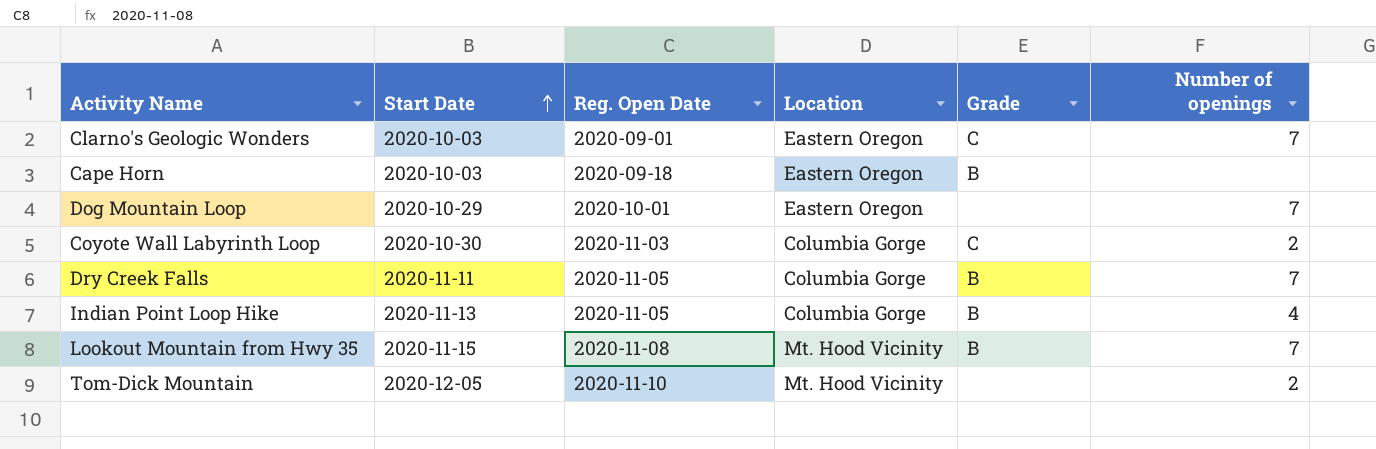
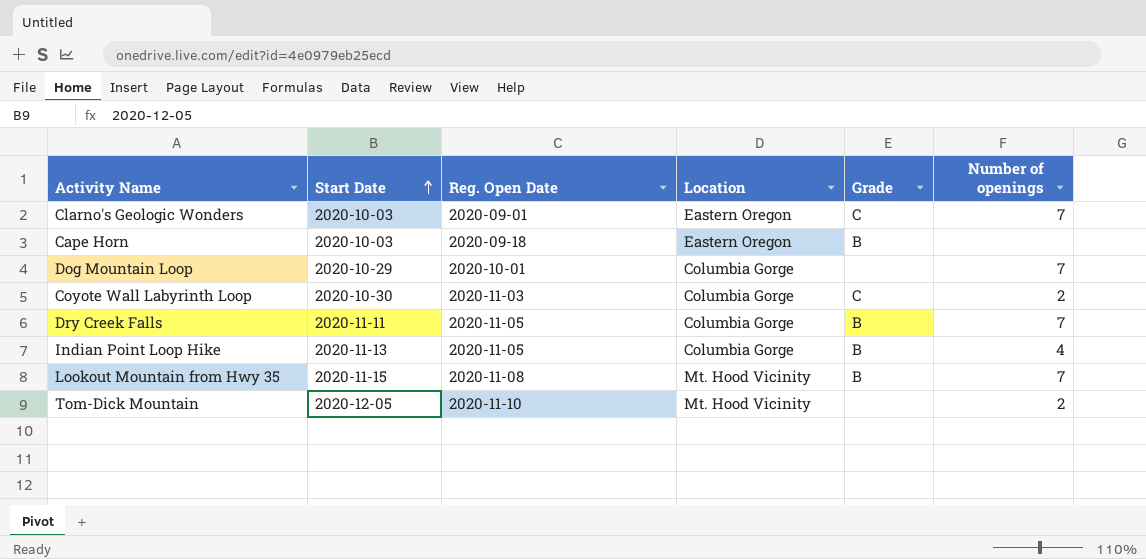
Dog Mountain Loop | Location: Eastern Oregon -> Columbia Gorge

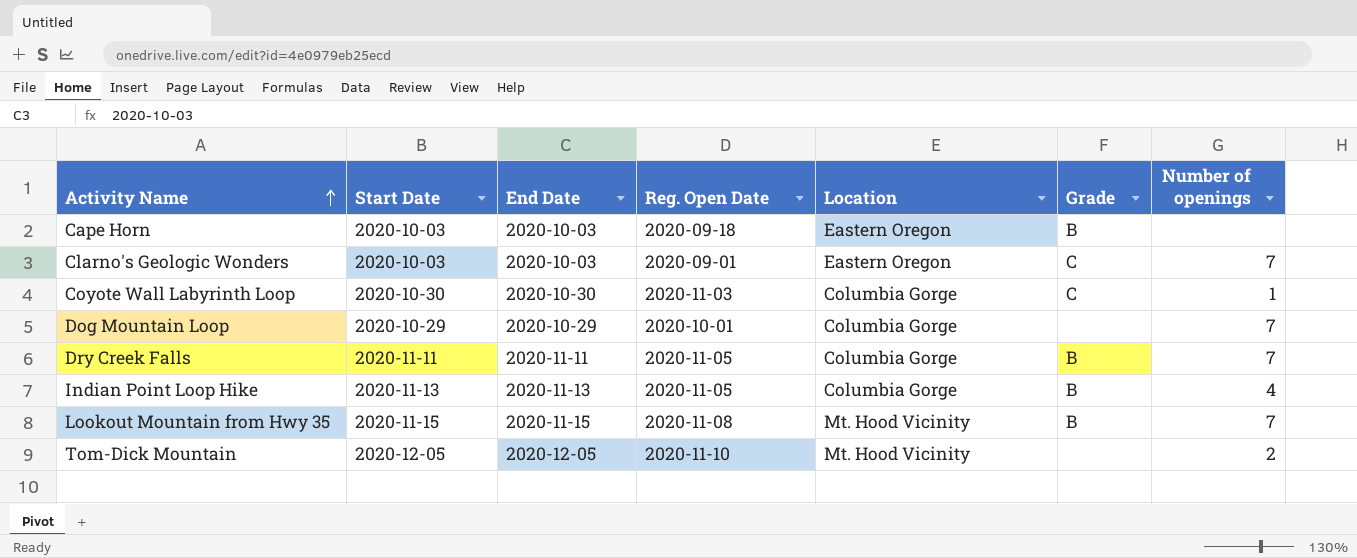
row order: Start Date ascending -> Activity Name ascending
column End Date | position: none -> 3
Coyote Wall Labyrinth Loop | Number of openings: 2 -> 1

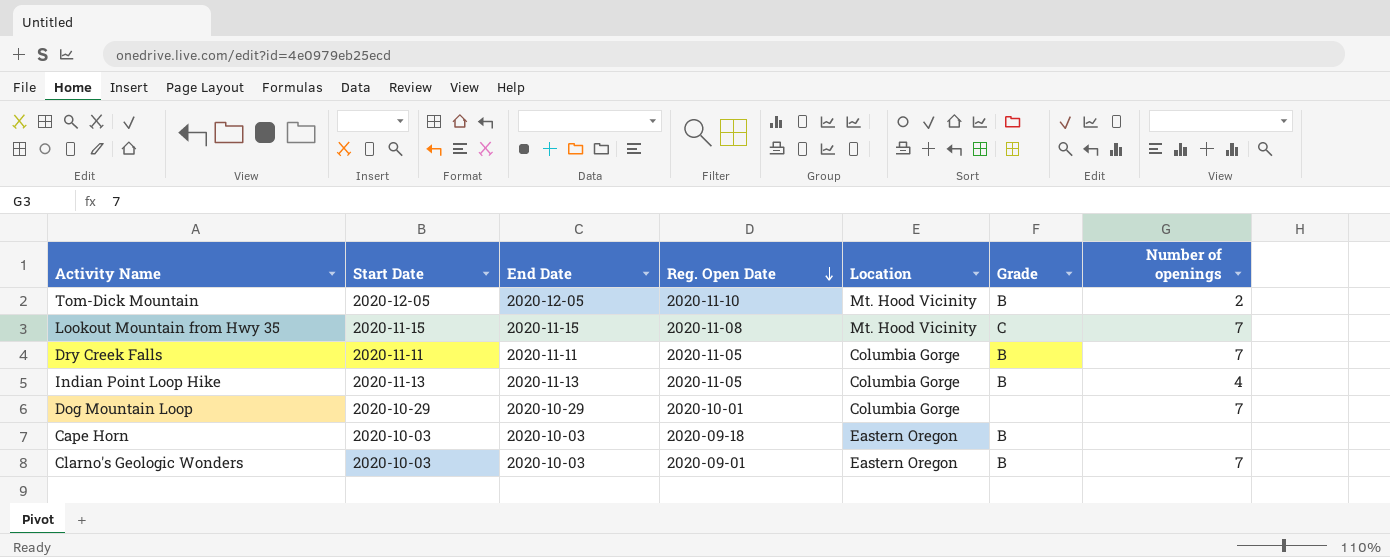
row order: Activity Name ascending -> Reg. Open Date descending
row Coyote Wall Labyrinth Loop: 2020-10-30 | 2020-10-30 | 2020-11-03 | Columbia Gorge | C | 1 -> none
Tom-Dick Mountain | Grade: none -> B
Lookout Mountain from Hwy 35 | Grade: B -> C
Clarno's Geologic Wonders | Grade: C -> B

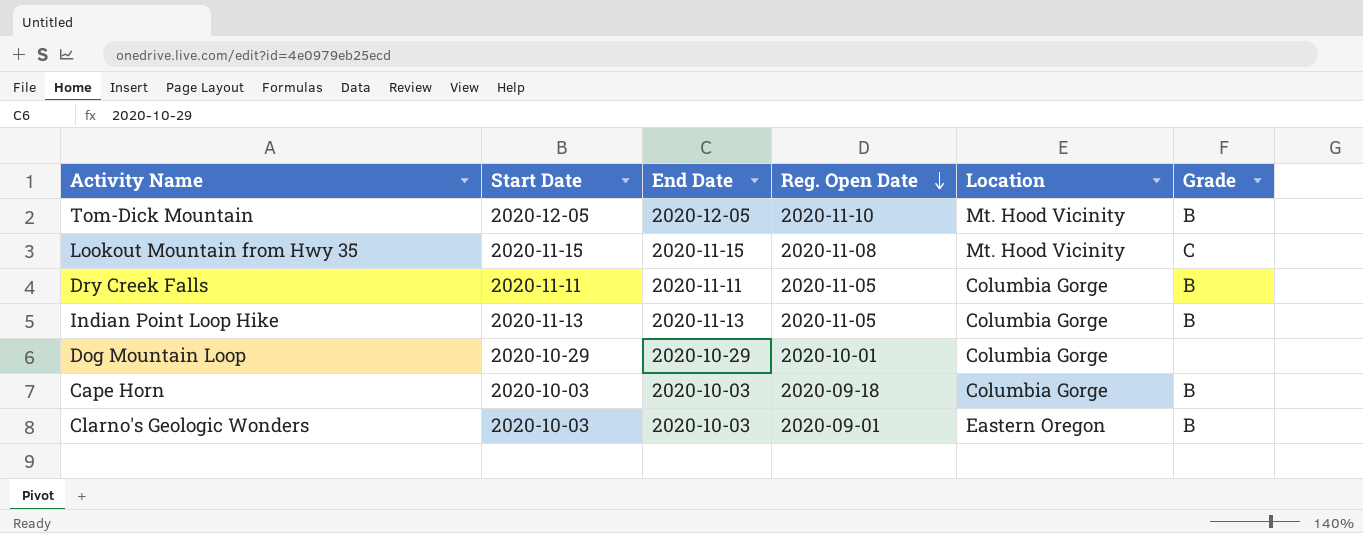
column Number of openings | position: 7 -> none
Cape Horn | Location: Eastern Oregon -> Columbia Gorge

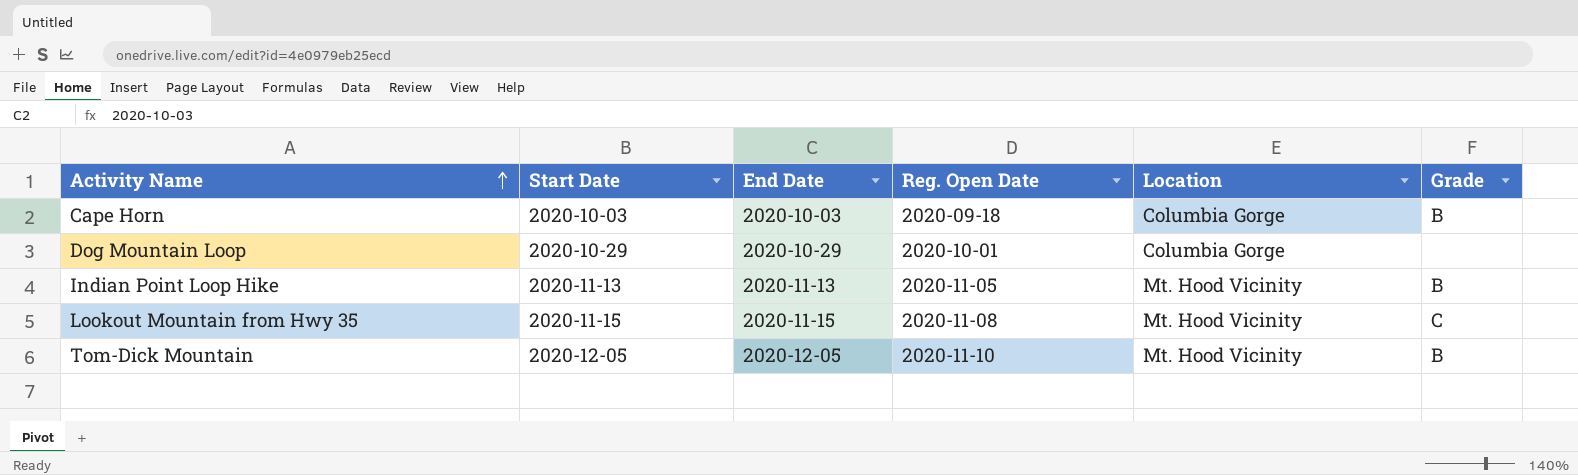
row order: Reg. Open Date descending -> Activity Name ascending
row Dry Creek Falls: 2020-11-11 | 2020-11-11 | 2020-11-05 | Columbia Gorge | B -> none
row Clarno's Geologic Wonders: 2020-10-03 | 2020-10-03 | 2020-09-01 | Eastern Oregon | B -> none
Indian Point Loop Hike | Location: Columbia Gorge -> Mt. Hood Vicinity

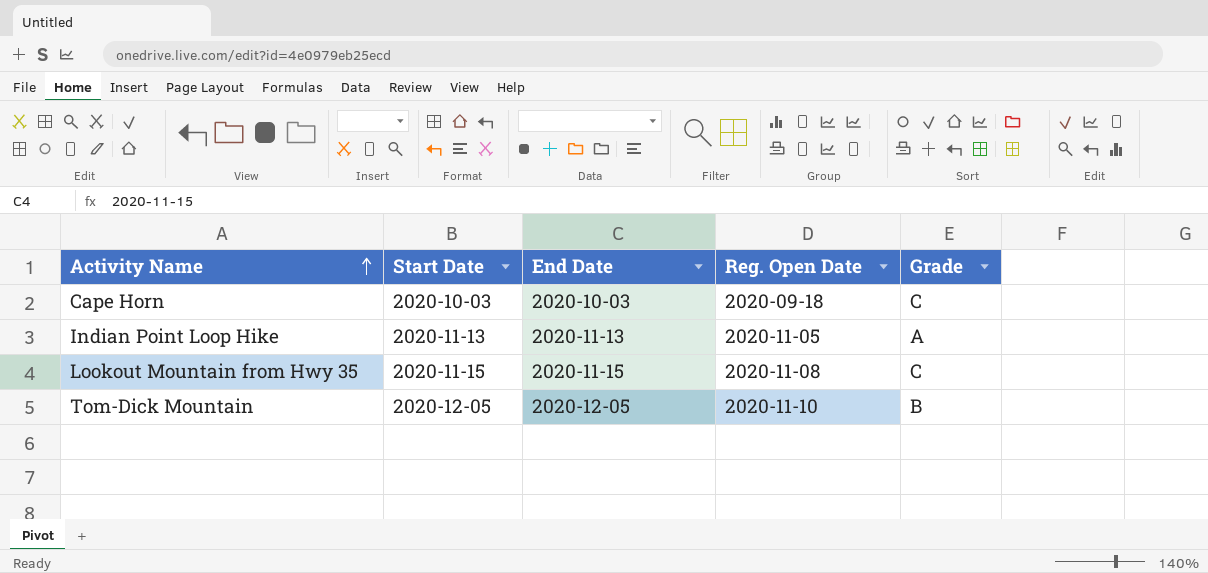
column Location | position: 5 -> none
row Dog Mountain Loop: 2020-10-29 | 2020-10-29 | 2020-10-01 | Columbia Gorge | none -> none
Cape Horn | Grade: B -> C
Indian Point Loop Hike | Grade: B -> A

